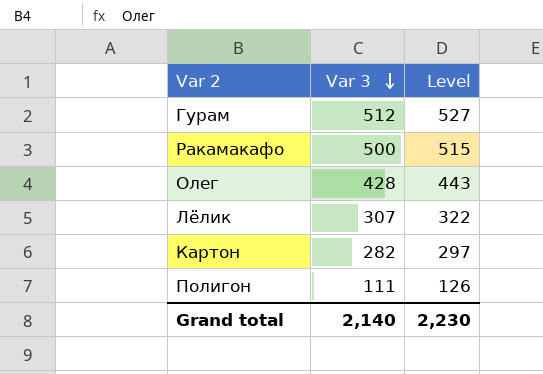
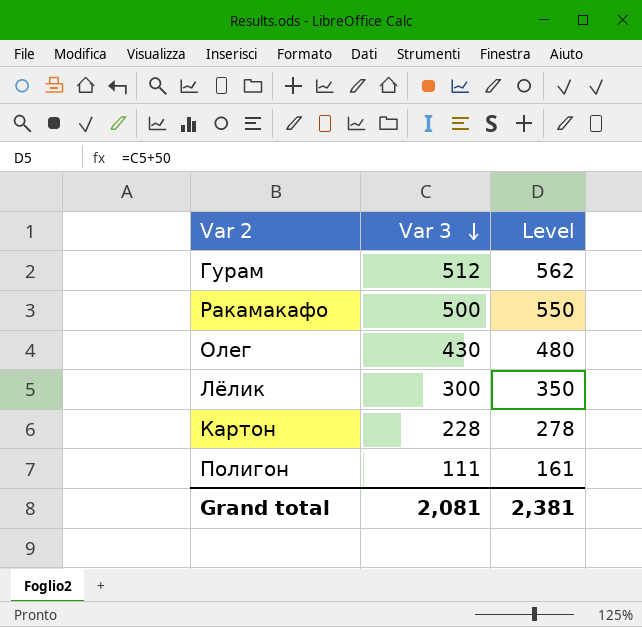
column Level | formula: [Var 3] + 15 -> [Var 3] + 50
Олег | Var 3: 428 -> 430
Лёлик | Var 3: 307 -> 300
Картон | Var 3: 282 -> 228
Grand total | Var 3: 2,140 -> 2,081
Grand total | Level: 2,230 -> 2,381

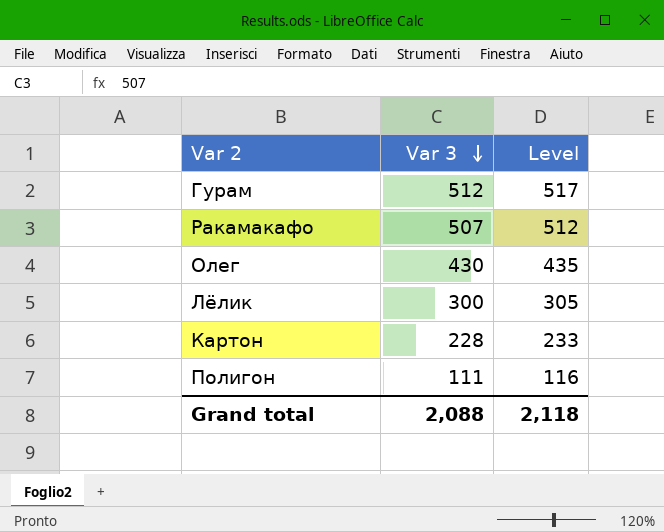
column Level | formula: [Var 3] + 50 -> [Var 3] + 5
Ракамакафо | Var 3: 500 -> 507
Grand total | Var 3: 2,081 -> 2,088
Grand total | Level: 2,381 -> 2,118

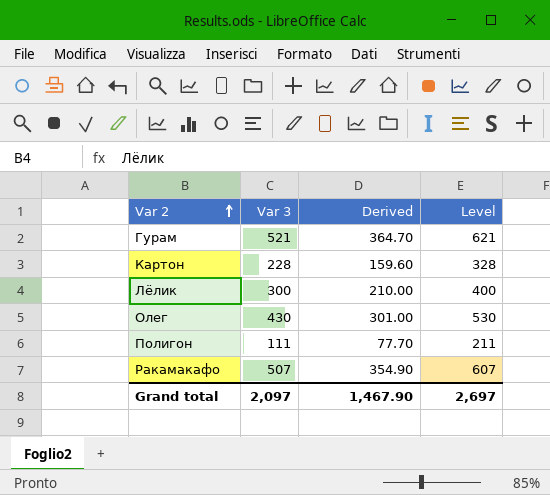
row order: Var 3 descending -> Var 2 ascending
column Derived | formula: none -> [Var 3] * 0.7
column Level | formula: [Var 3] + 5 -> [Var 3] + 100
Гурам | Var 3: 512 -> 521
Grand total | Var 3: 2,088 -> 2,097
Grand total | Level: 2,118 -> 2,697

